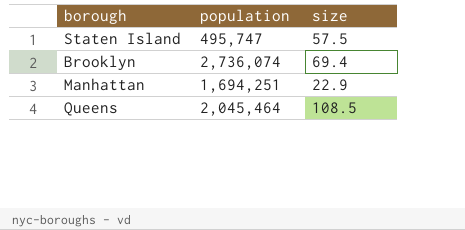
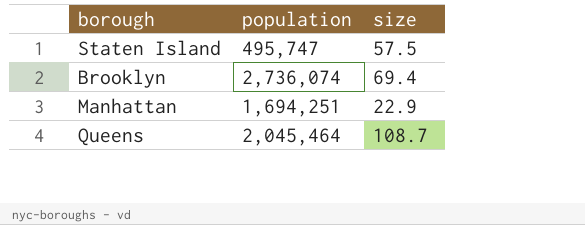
Queens | size: 108.5 -> 108.7

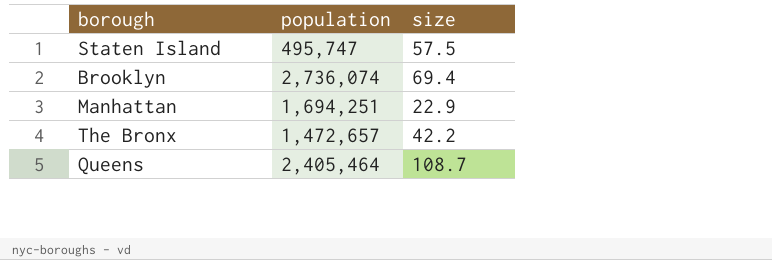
row The Bronx: none -> 1,472,657 | 42.2
Queens | population: 2,045,464 -> 2,405,464

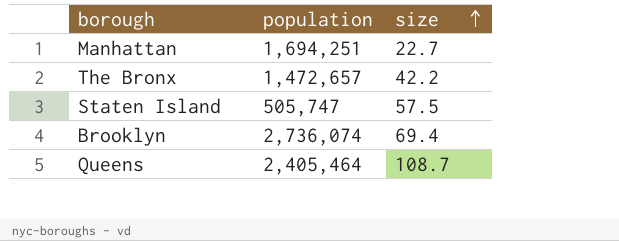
row order: none -> size ascending
Manhattan | size: 22.9 -> 22.7
Staten Island | population: 495,747 -> 505,747

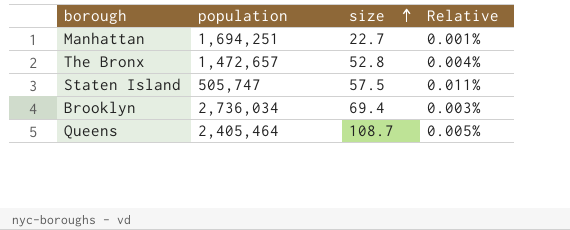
column Relative | formula: none -> [size] / [population]
The Bronx | size: 42.2 -> 52.8
Brooklyn | population: 2,736,074 -> 2,736,034

